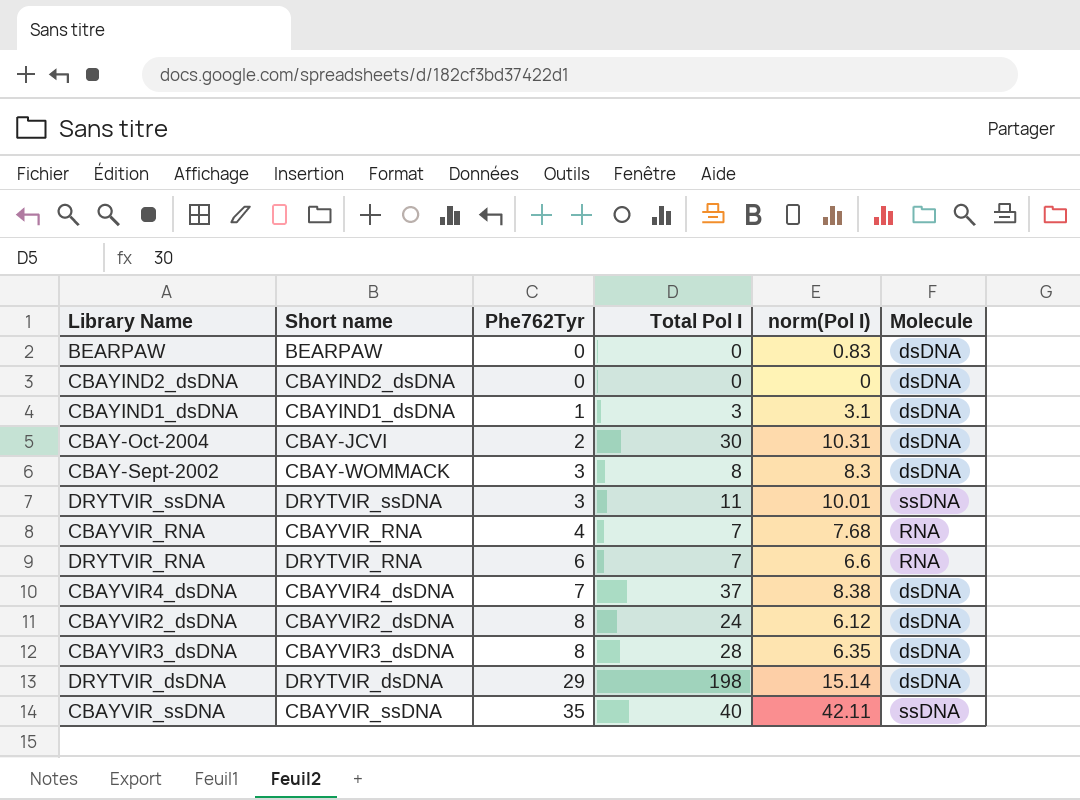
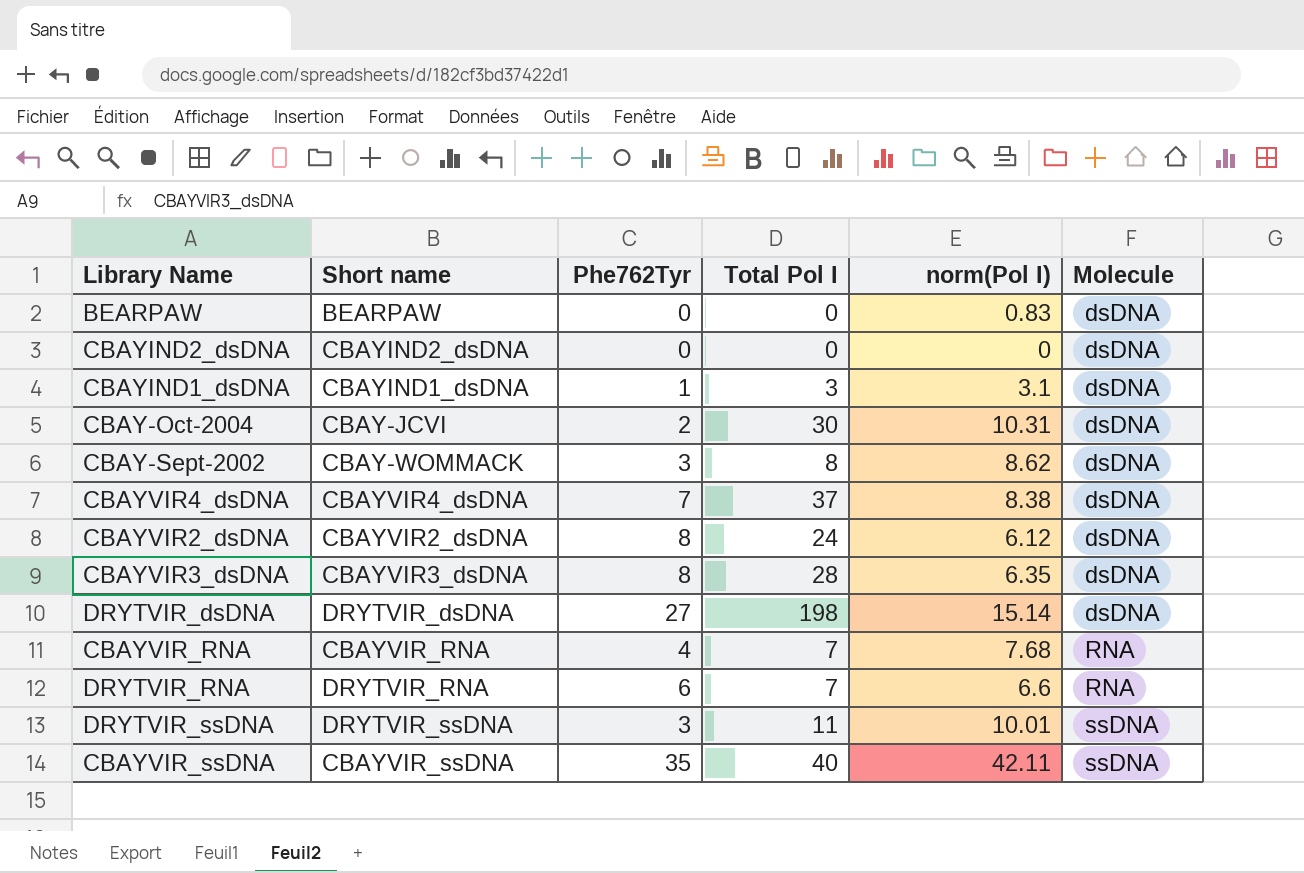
row order: Phe762Tyr ascending -> Molecule ascending
CBAY-Sept-2002 | norm(Pol I): 8.3 -> 8.62
DRYTVIR_dsDNA | Phe762Tyr: 29 -> 27

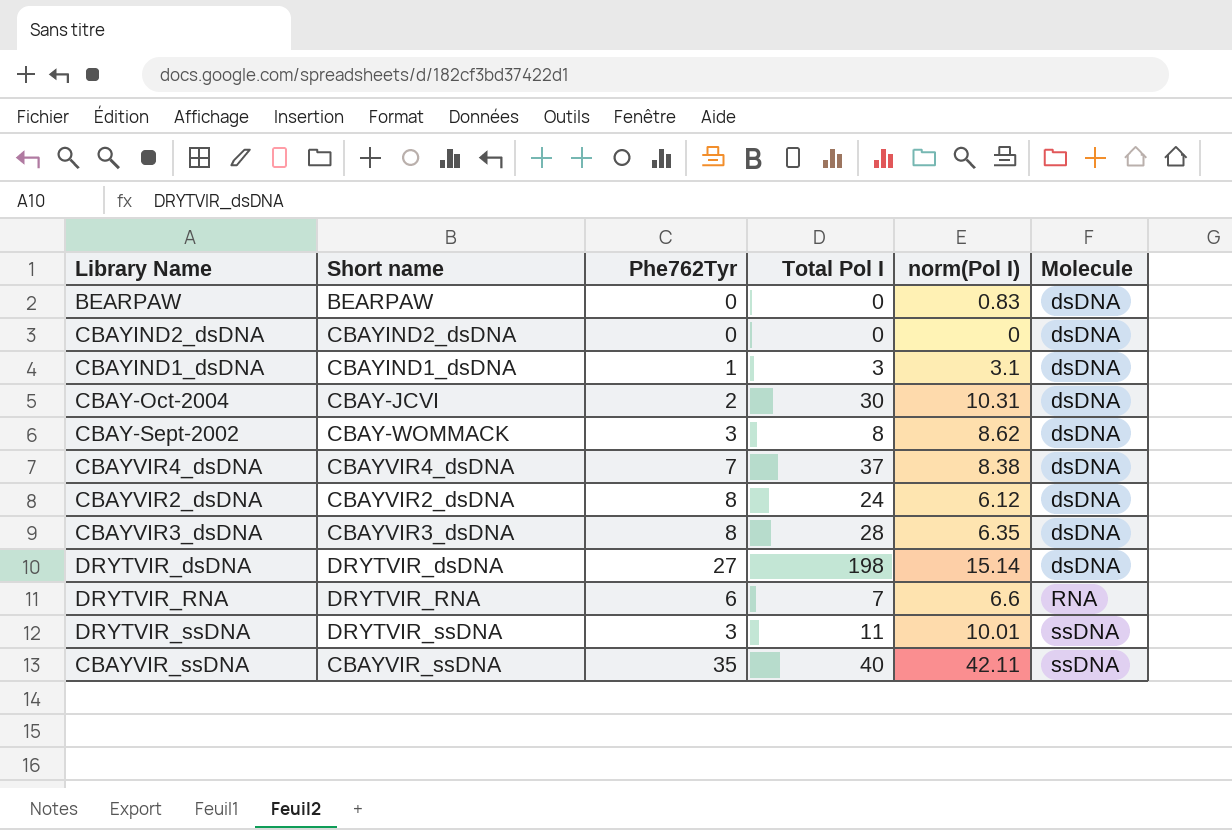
row CBAYVIR_RNA: CBAYVIR_RNA | 4 | 7 | 7.68 | RNA -> none

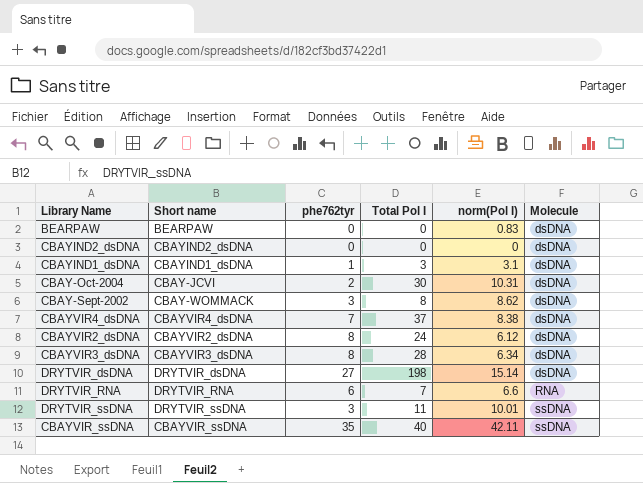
column name: Phe762Tyr -> phe762tyr
CBAYVIR3_dsDNA | norm(Pol I): 6.35 -> 6.34

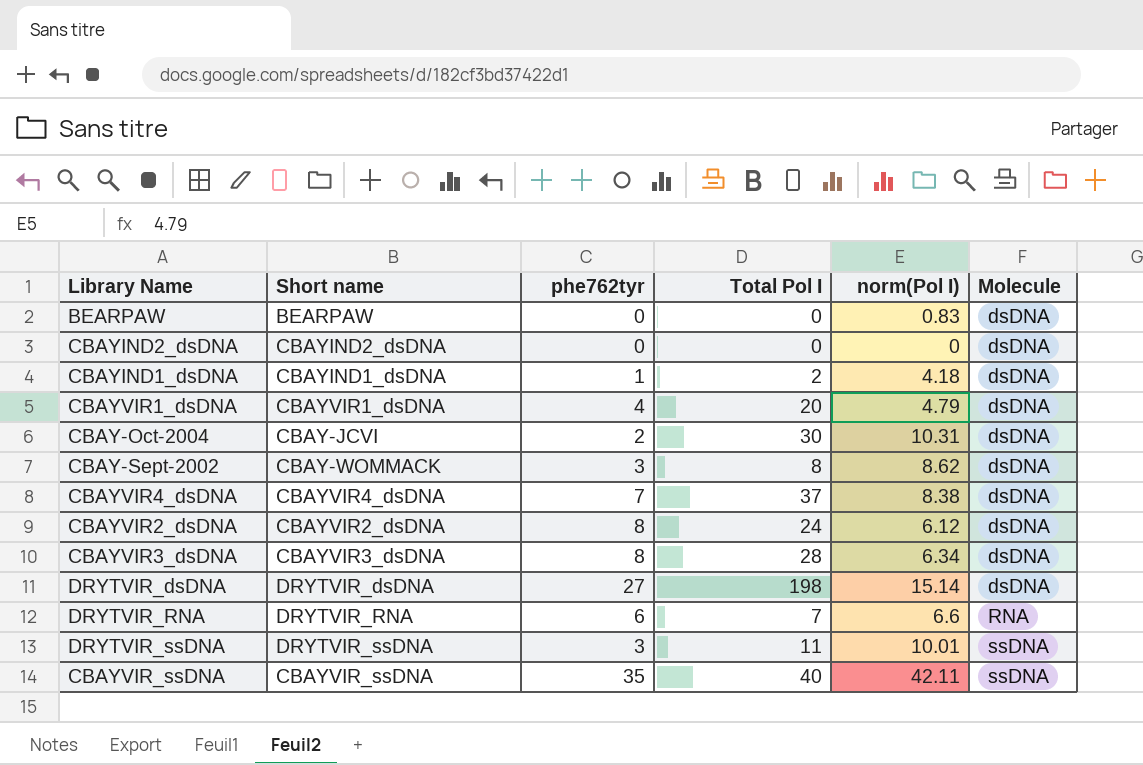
CBAYIND1_dsDNA | Total Pol I: 3 -> 2
CBAYIND1_dsDNA | norm(Pol I): 3.1 -> 4.18
row CBAYVIR1_dsDNA: none -> CBAYVIR1_dsDNA | 4 | 20 | 4.79 | dsDNA

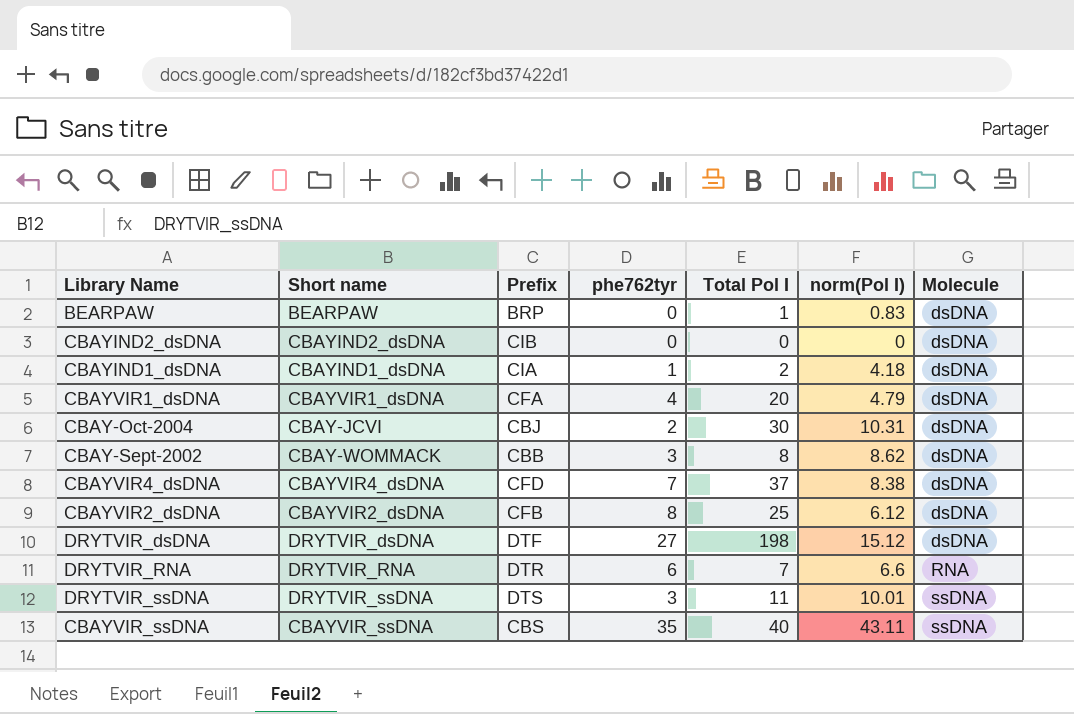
column Prefix | position: none -> 3
row CBAYVIR3_dsDNA: CBAYVIR3_dsDNA | 8 | 28 | 6.34 | dsDNA -> none
BEARPAW | Total Pol I: 0 -> 1
CBAYVIR2_dsDNA | Total Pol I: 24 -> 25
DRYTVIR_dsDNA | norm(Pol I): 15.14 -> 15.12
CBAYVIR_ssDNA | norm(Pol I): 42.11 -> 43.11

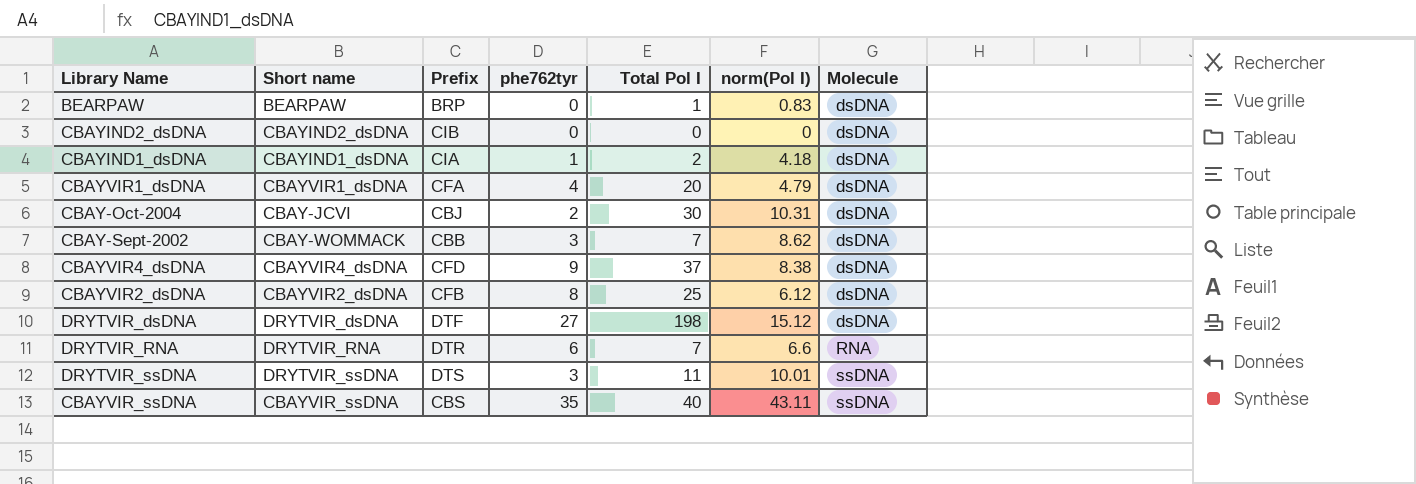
CBAY-Sept-2002 | Total Pol I: 8 -> 7
CBAYVIR4_dsDNA | phe762tyr: 7 -> 9

